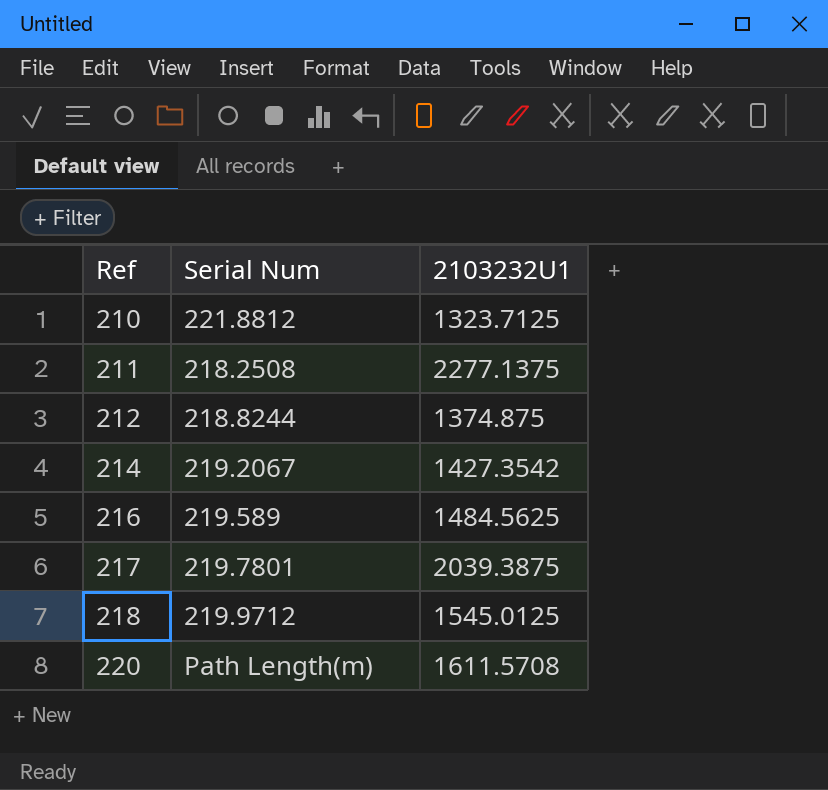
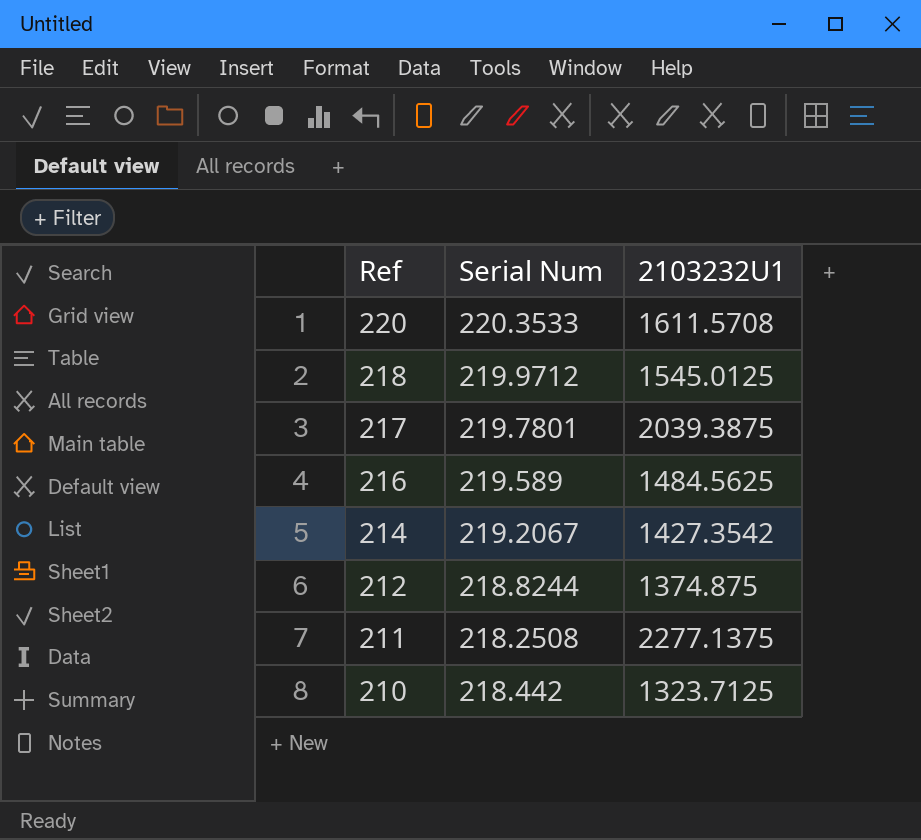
row order: Ref ascending -> Ref descending
220 | Serial Num: Path Length(m) -> 220.3533
210 | Serial Num: 221.8812 -> 218.442

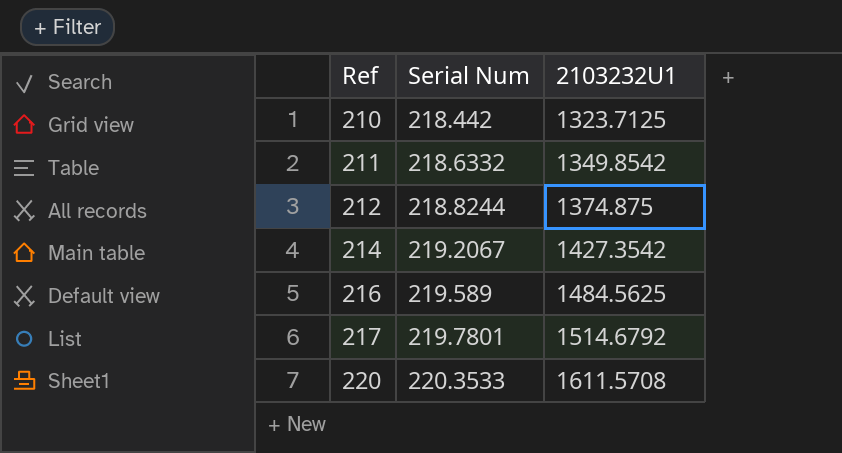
row order: Ref descending -> Ref ascending
row 218: 219.9712 | 1545.0125 -> none
211 | Serial Num: 218.2508 -> 218.6332
211 | 2103232U1: 2277.1375 -> 1349.8542
217 | 2103232U1: 2039.3875 -> 1514.6792

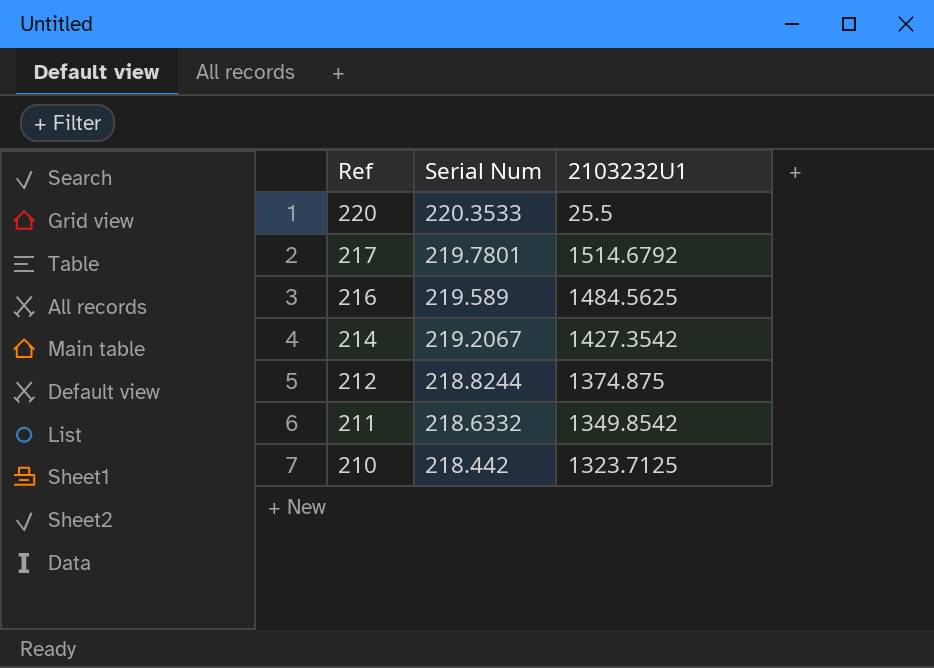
row order: Ref ascending -> Ref descending
220 | 2103232U1: 1611.5708 -> 25.5

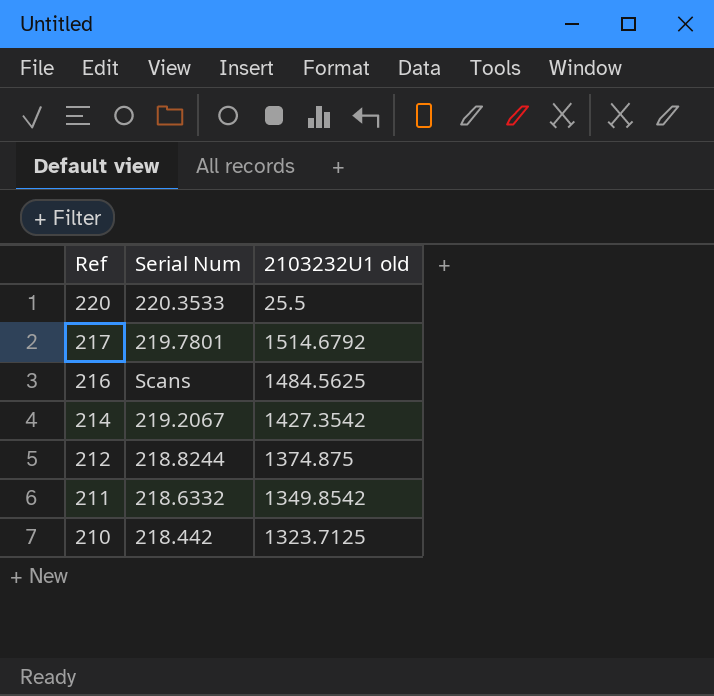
column name: 2103232U1 -> 2103232U1 old
216 | Serial Num: 219.589 -> Scans

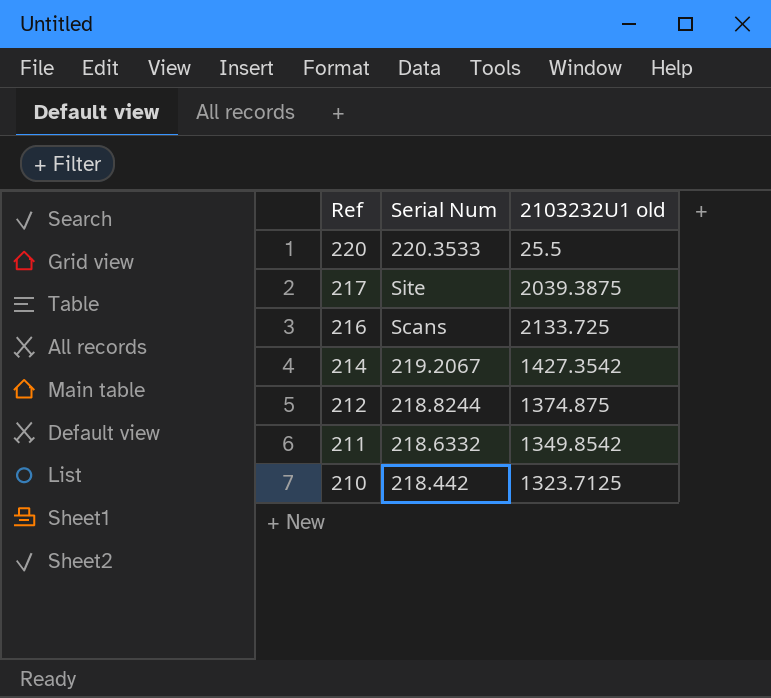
217 | Serial Num: 219.7801 -> Site
217 | 2103232U1 old: 1514.6792 -> 2039.3875
216 | 2103232U1 old: 1484.5625 -> 2133.725

